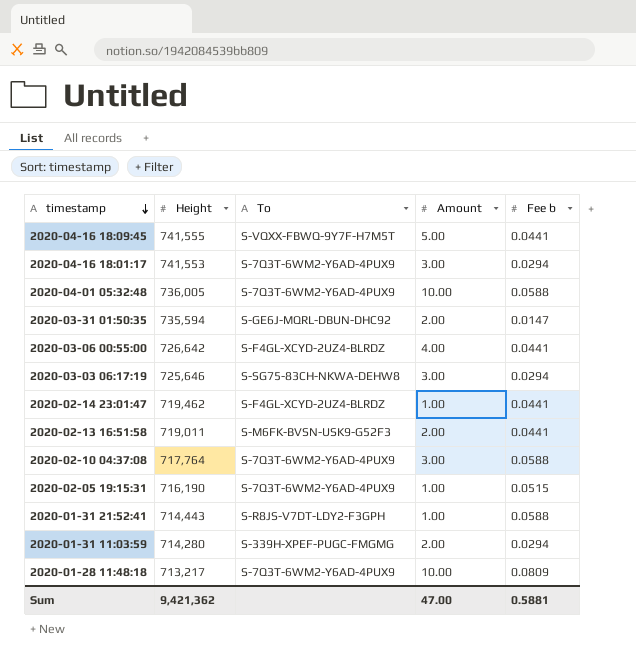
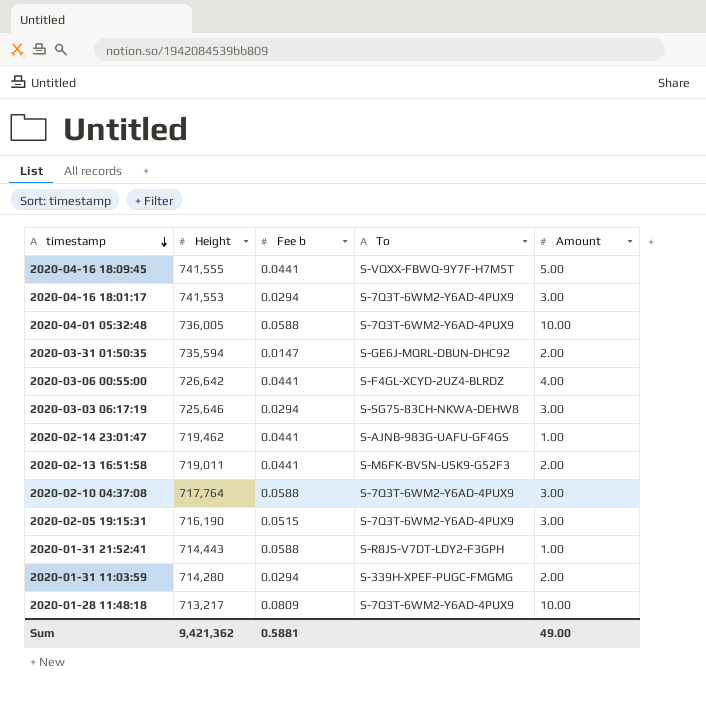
column Fee b | position: 5 -> 3
2020-02-14 23:01:47 | To: S-F4GL-XCYD-2UZ4-BLRDZ -> S-AJNB-983G-UAFU-GF4GS
2020-02-05 19:15:31 | Amount: 1.00 -> 3.00
Sum | Amount: 47.00 -> 49.00

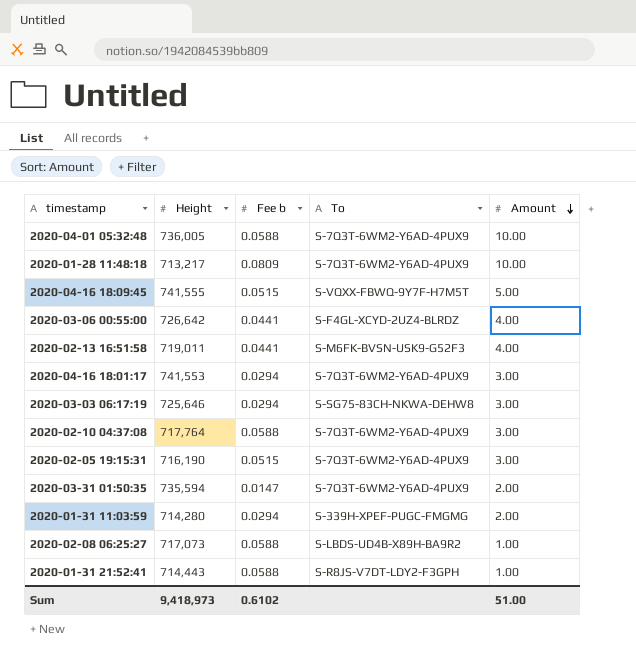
row order: timestamp descending -> Amount descending
row 2020-02-14 23:01:47: 719,462 | 0.0441 | S-AJNB-983G-UAFU-GF4GS | 1.00 -> none
2020-04-16 18:09:45 | Fee b: 0.0441 -> 0.0515
2020-02-13 16:51:58 | Amount: 2.00 -> 4.00
2020-03-31 01:50:35 | To: S-GE6J-MQRL-DBUN-DHC92 -> S-7Q3T-6WM2-Y6AD-4PUX9
row 2020-02-08 06:25:27: none -> 717,073 | 0.0588 | S-LBDS-UD4B-X89H-BA9R2 | 1.00
Sum | Height: 9,421,362 -> 9,418,973
Sum | Fee b: 0.5881 -> 0.6102
Sum | Amount: 49.00 -> 51.00

